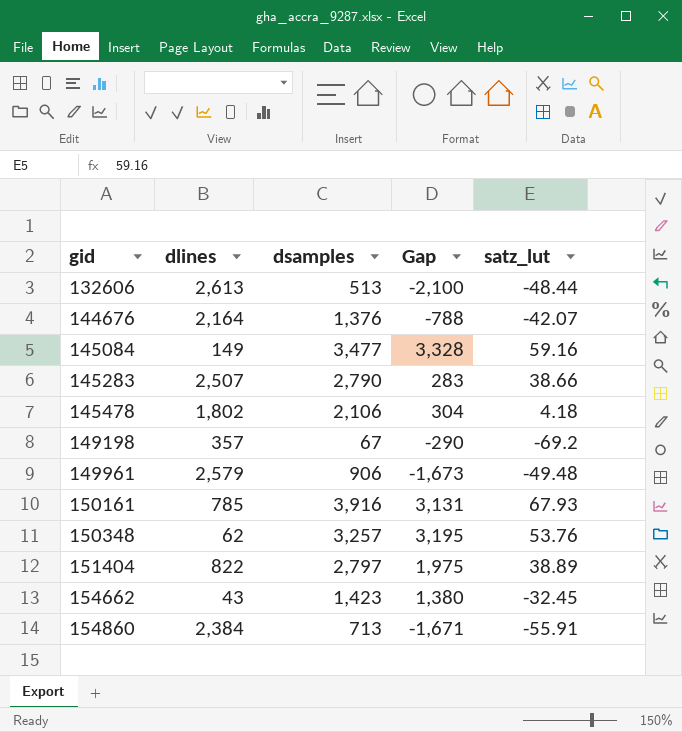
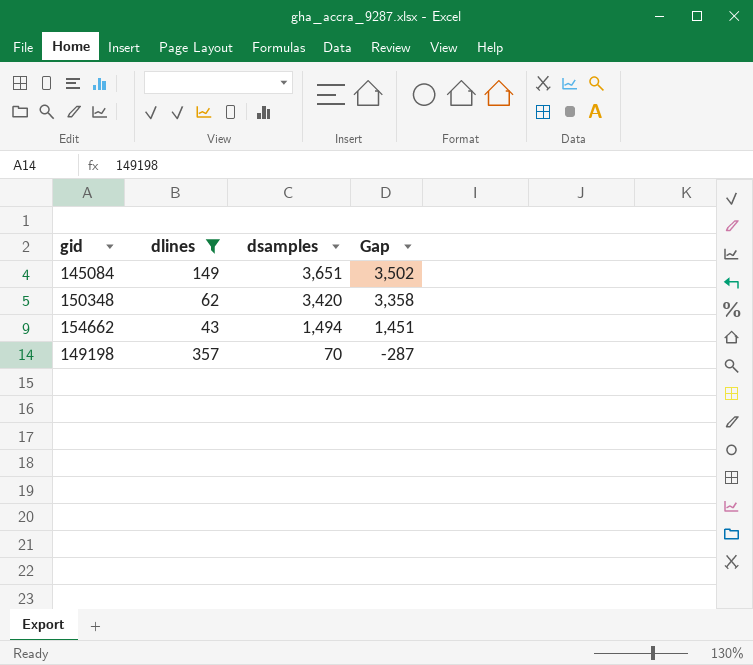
filter: none -> dlines <= 357
row order: gid ascending -> dsamples descending
column satz_lut | position: 5 -> none
145084 | dsamples: 3,477 -> 3,651
145084 | Gap: 3,328 -> 3,502
150348 | dsamples: 3,257 -> 3,420
150348 | Gap: 3,195 -> 3,358
154662 | dsamples: 1,423 -> 1,494
154662 | Gap: 1,380 -> 1,451
149198 | dsamples: 67 -> 70
149198 | Gap: -290 -> -287

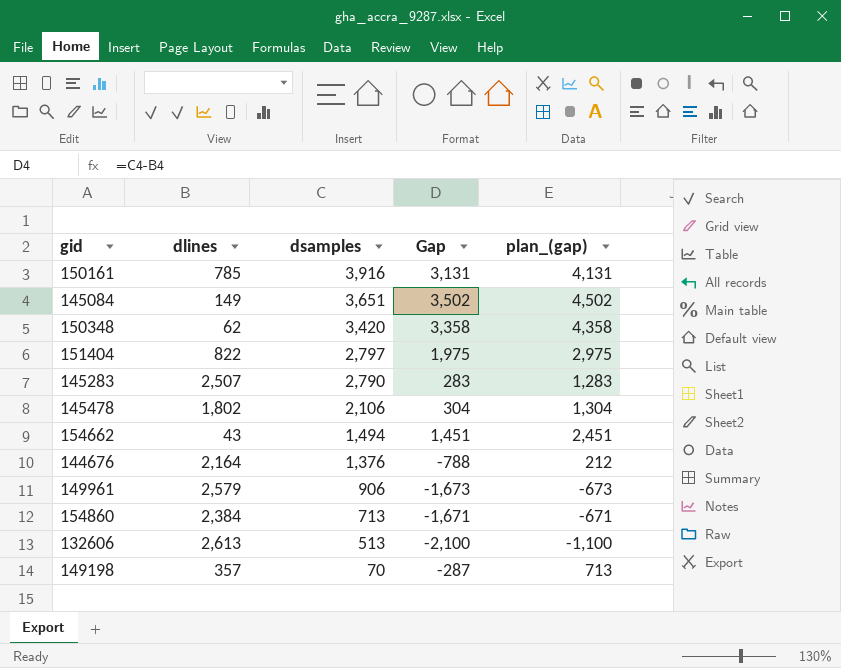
filter: dlines <= 357 -> none
column plan_(gap) | formula: none -> [Gap] + 1000

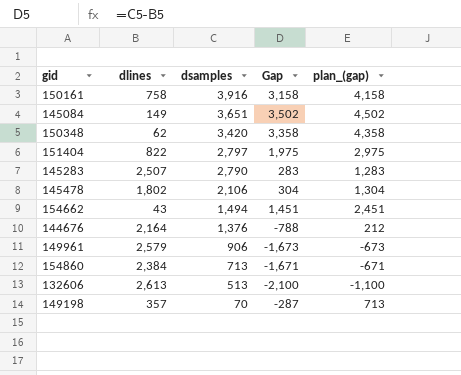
150161 | dlines: 785 -> 758
150161 | Gap: 3,131 -> 3,158
150161 | plan_(gap): 4,131 -> 4,158

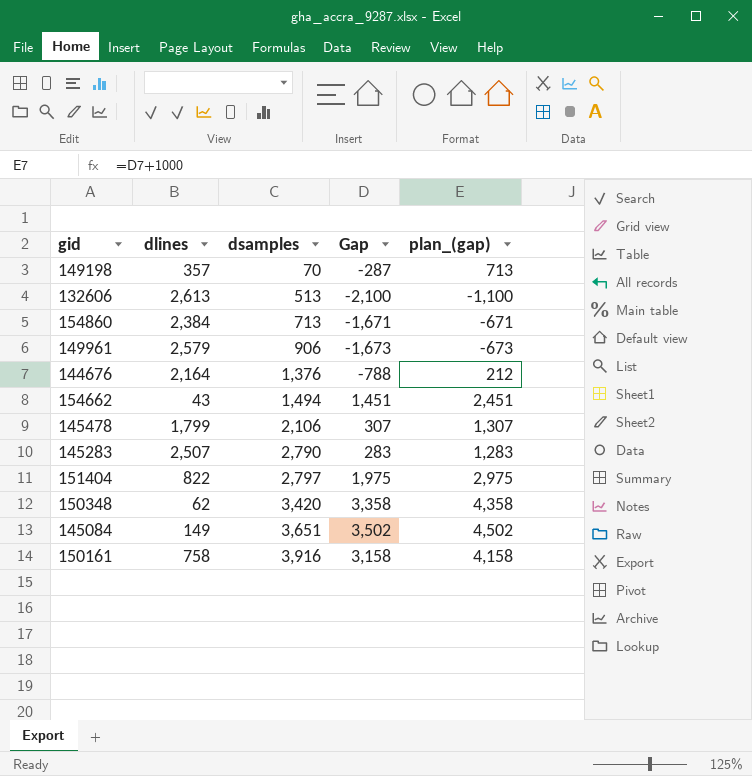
row order: dsamples descending -> dsamples ascending
145478 | dlines: 1,802 -> 1,799
145478 | Gap: 304 -> 307
145478 | plan_(gap): 1,304 -> 1,307

